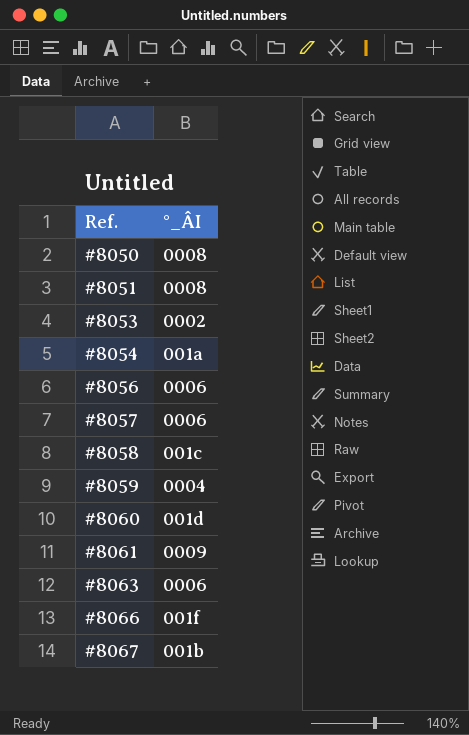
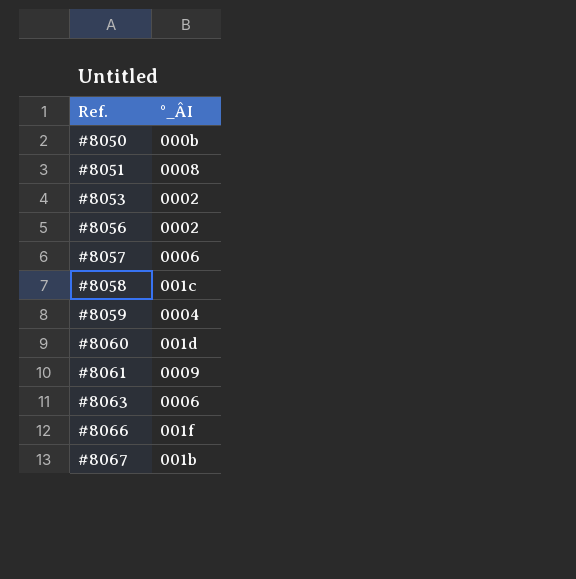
row #8054: 001a -> none
#8050 | °_ÂI: 0008 -> 000b
#8056 | °_ÂI: 0006 -> 0002

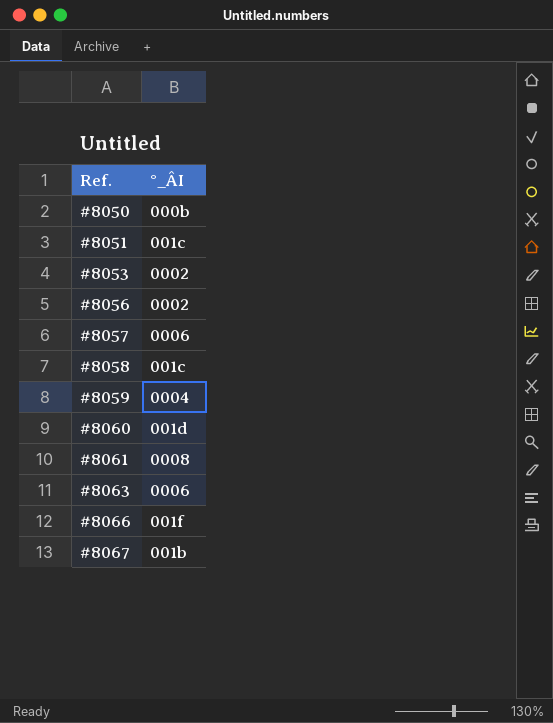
#8051 | °_ÂI: 0008 -> 001c
#8061 | °_ÂI: 0009 -> 0008

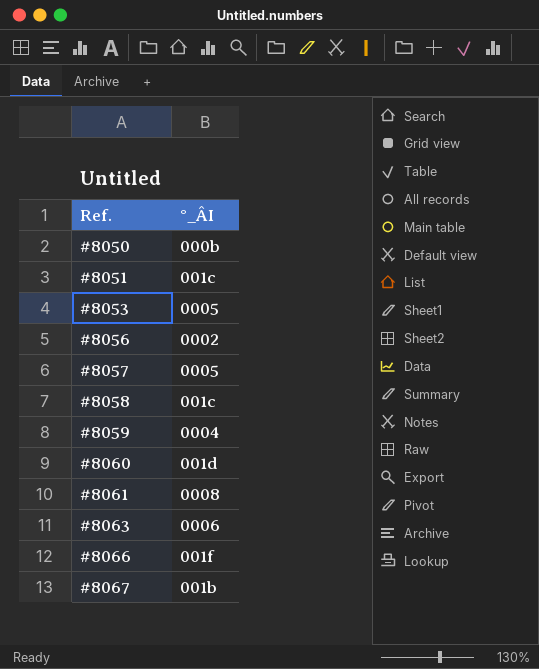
#8053 | °_ÂI: 0002 -> 0005
#8057 | °_ÂI: 0006 -> 0005

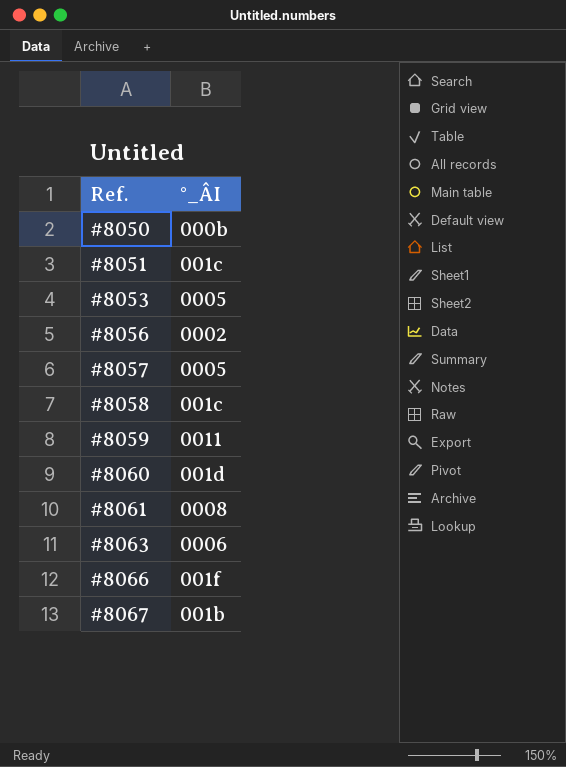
#8059 | °_ÂI: 0004 -> 0011

